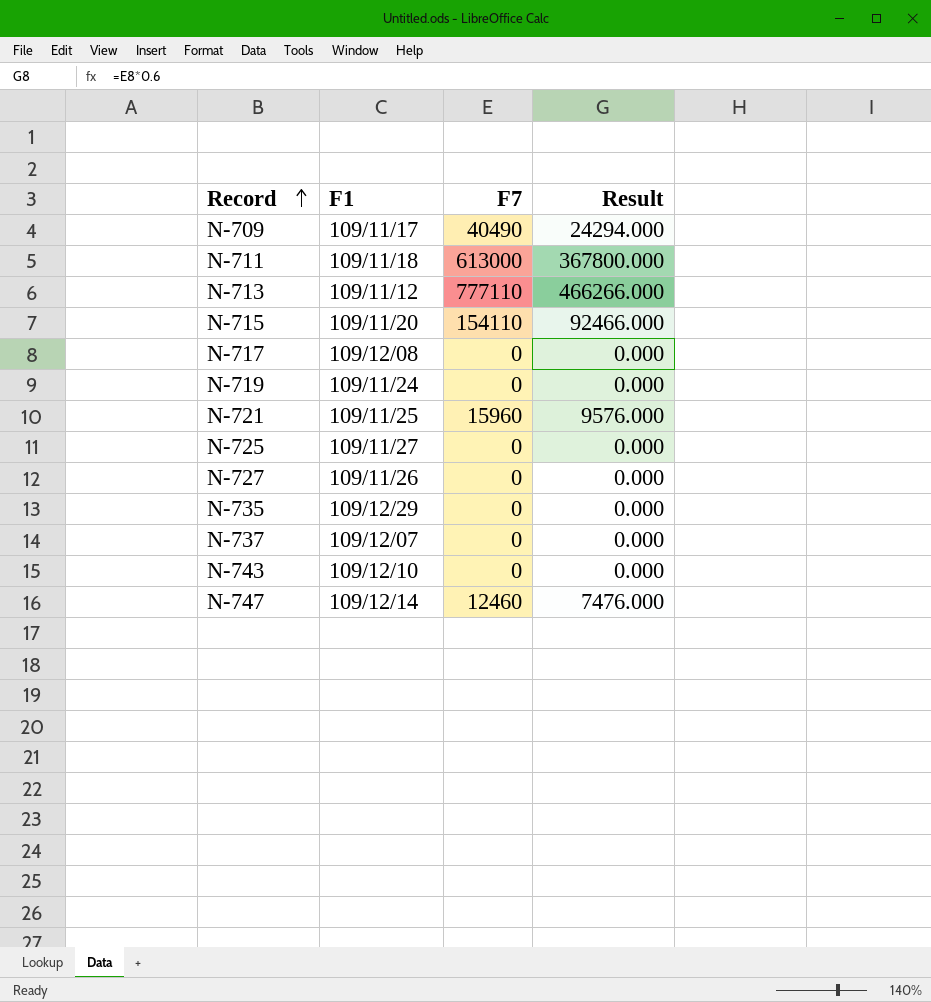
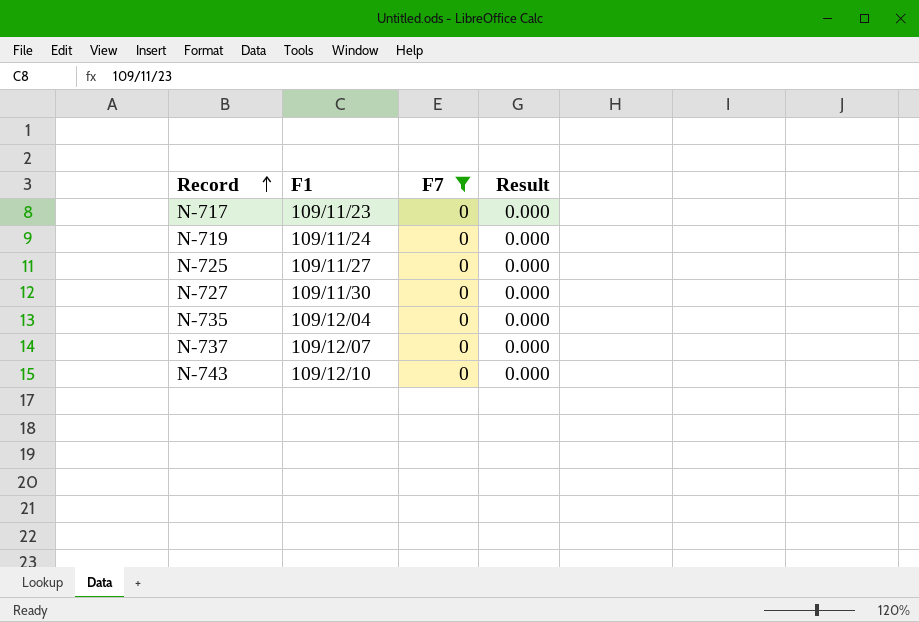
filter: none -> F7 = 0
N-717 | F1: 109/12/08 -> 109/11/23
N-727 | F1: 109/11/26 -> 109/11/30
N-735 | F1: 109/12/29 -> 109/12/04

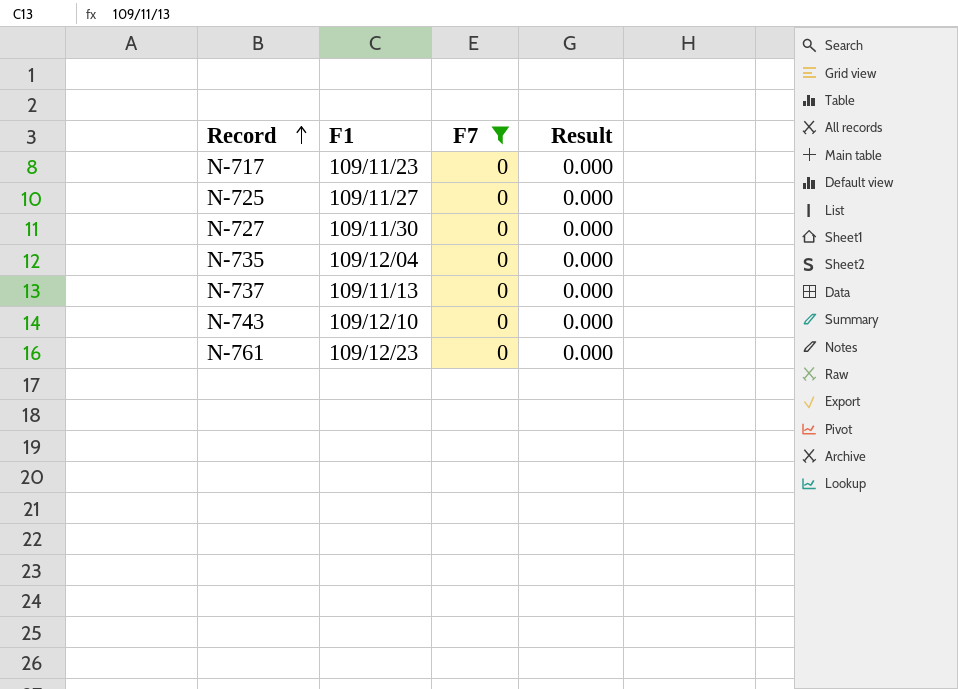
row N-719: 109/11/24 | 0 | 0.000 -> none
N-737 | F1: 109/12/07 -> 109/11/13
row N-761: none -> 109/12/23 | 0 | 0.000

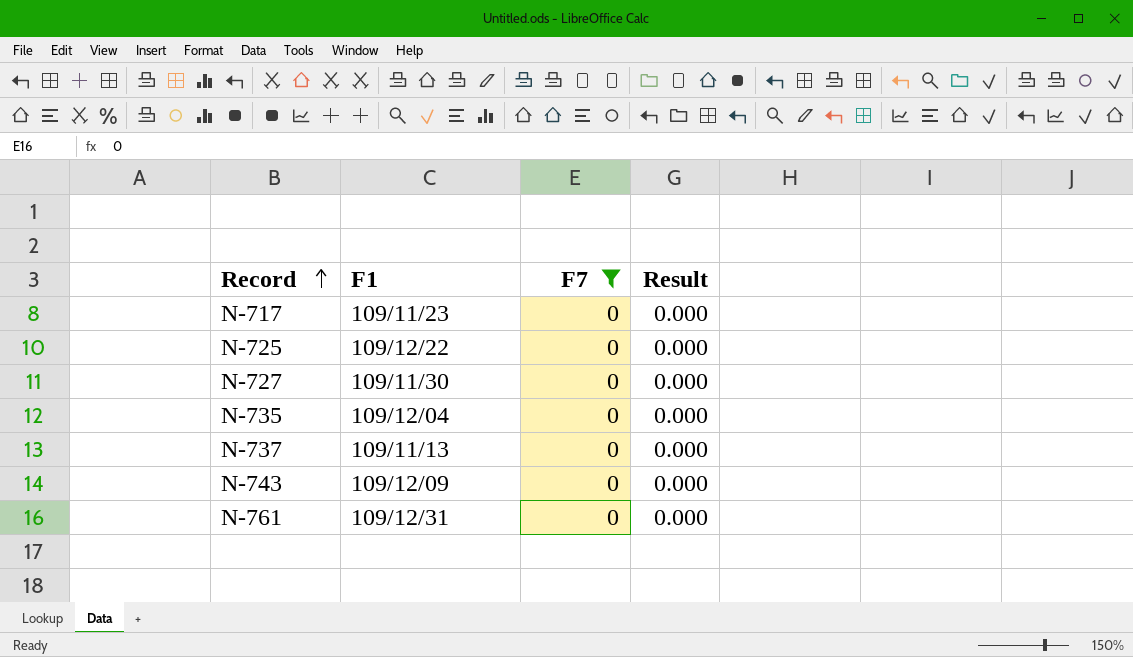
N-725 | F1: 109/11/27 -> 109/12/22
N-743 | F1: 109/12/10 -> 109/12/09
N-761 | F1: 109/12/23 -> 109/12/31

